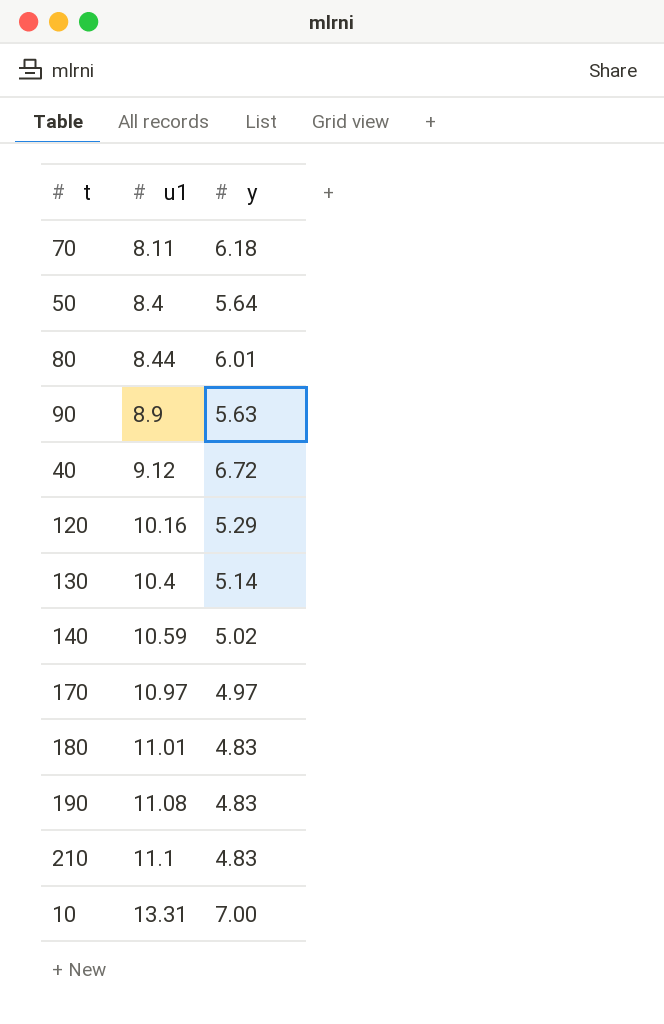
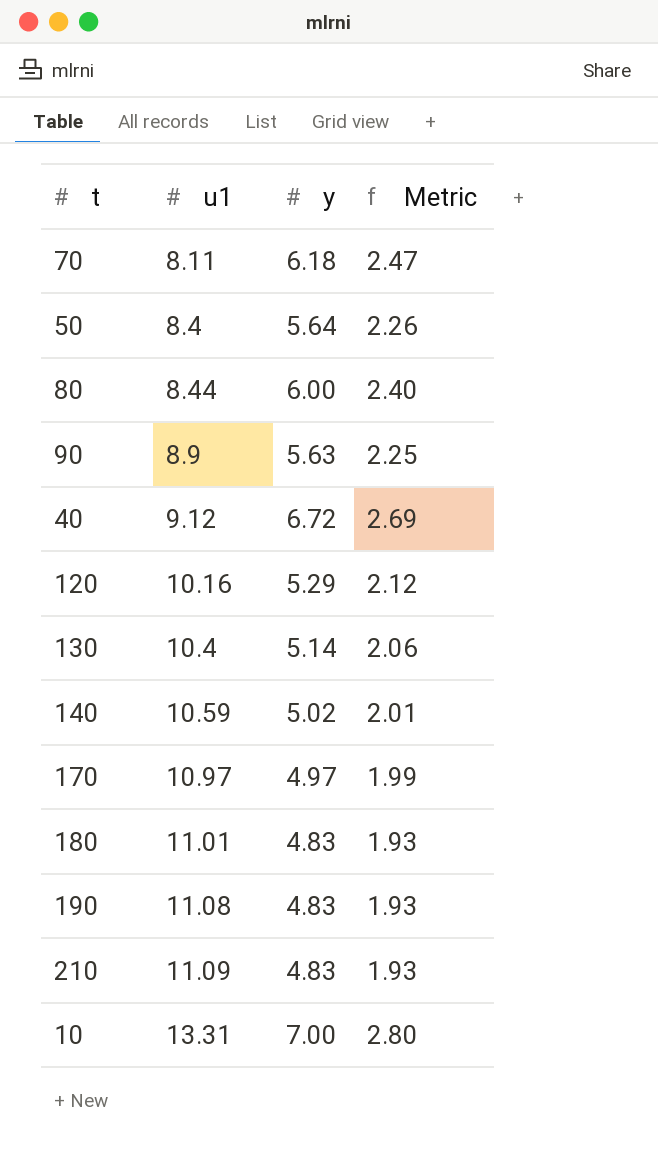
column Metric | formula: none -> [y] * 0.4
80 | y: 6.01 -> 6.00
210 | u1: 11.1 -> 11.09

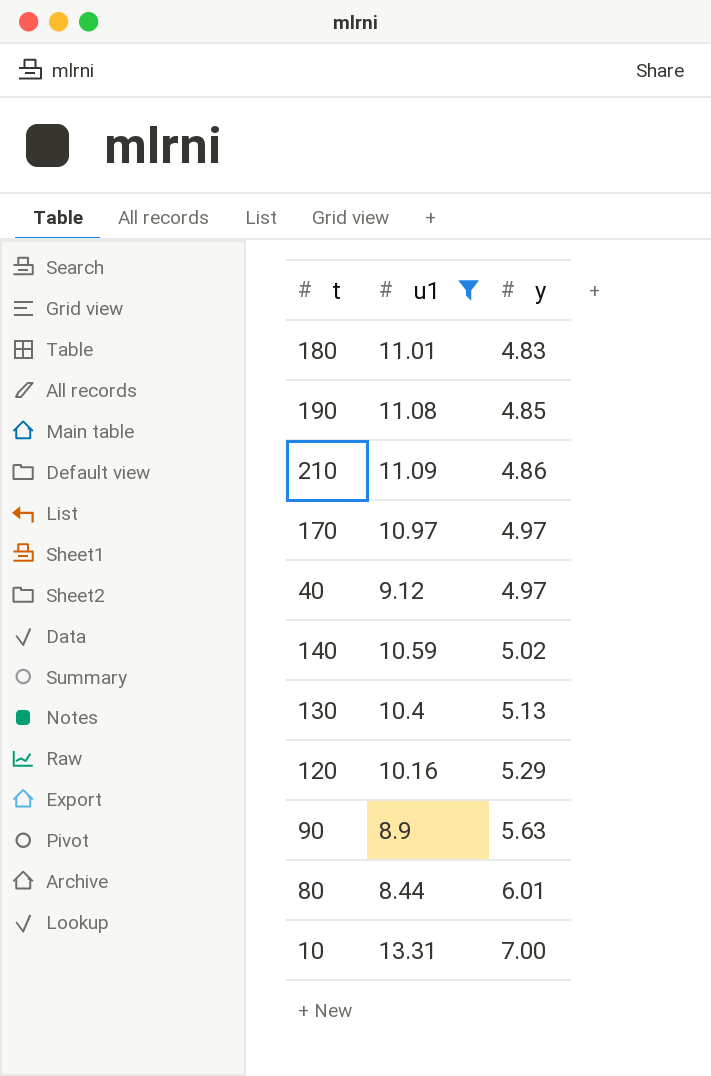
filter: none -> u1 >= 8.44
row order: u1 ascending -> y ascending
column Metric | formula: [y] * 0.4 -> none
190 | y: 4.83 -> 4.85
210 | y: 4.83 -> 4.86
40 | y: 6.72 -> 4.97
130 | y: 5.14 -> 5.13
80 | y: 6.00 -> 6.01

